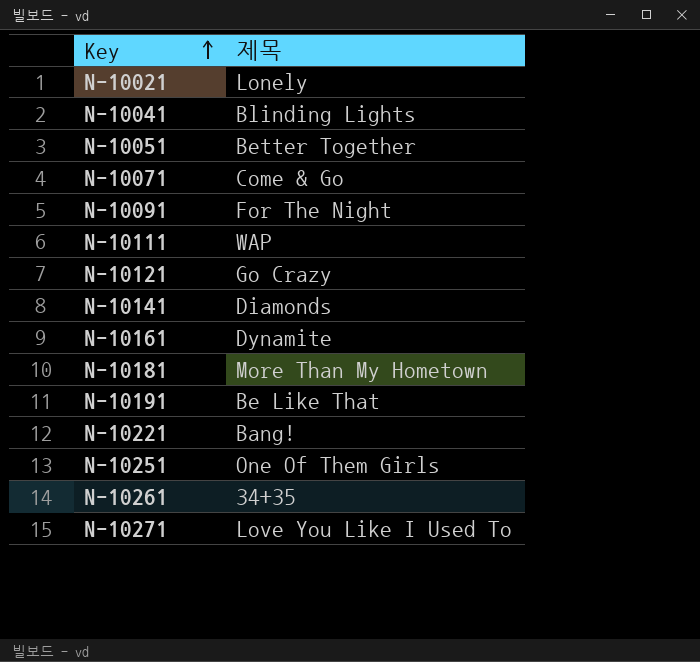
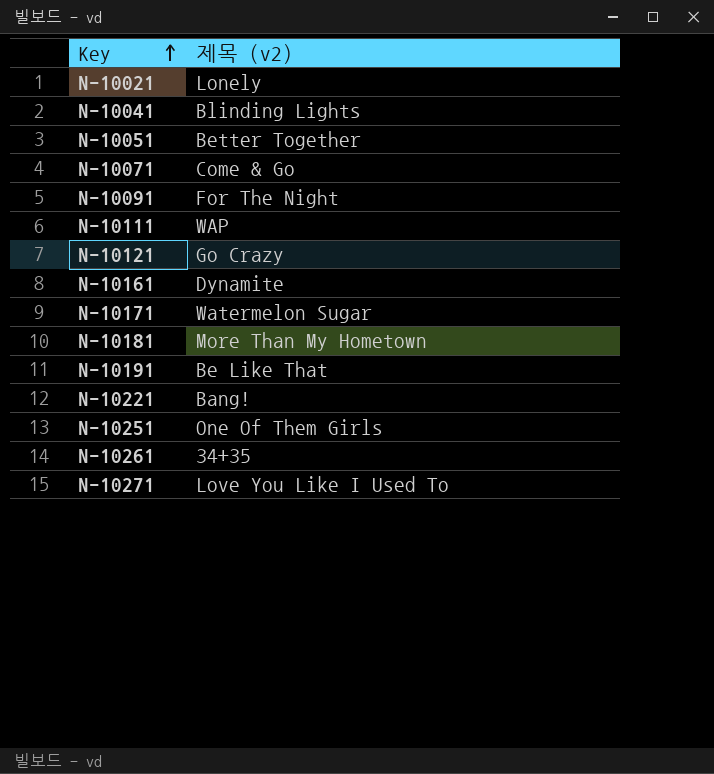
column name: 제목 -> 제목 (v2)
row N-10141: Diamonds -> none
row N-10171: none -> Watermelon Sugar

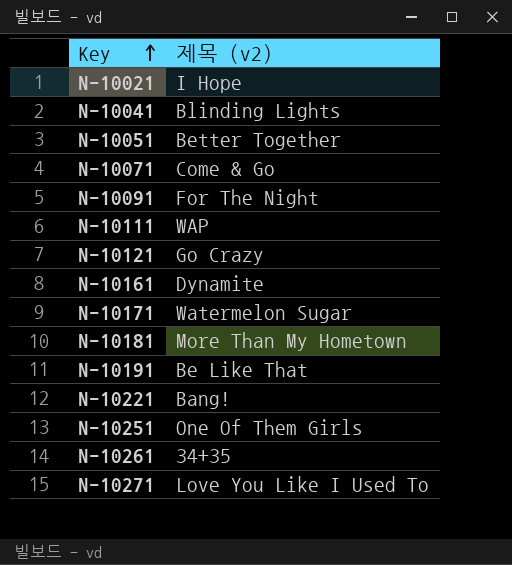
N-10021 | 제목 (v2): Lonely -> I Hope

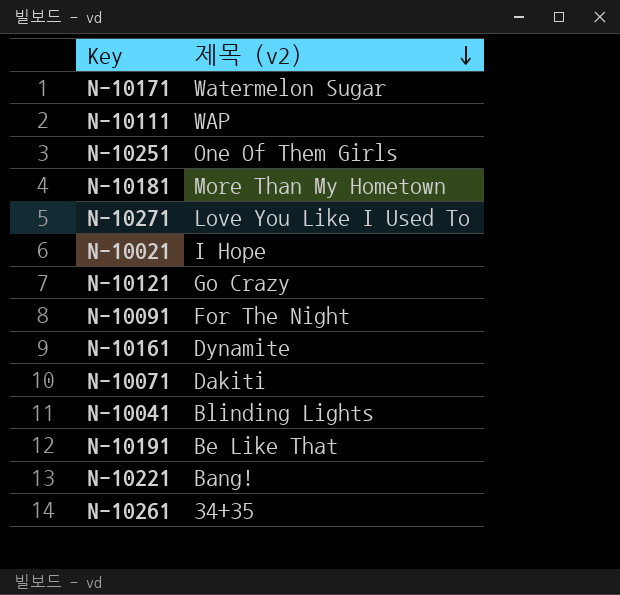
row order: Key ascending -> 제목 (v2) descending
row N-10051: Better Together -> none
N-10071 | 제목 (v2): Come & Go -> Dakiti

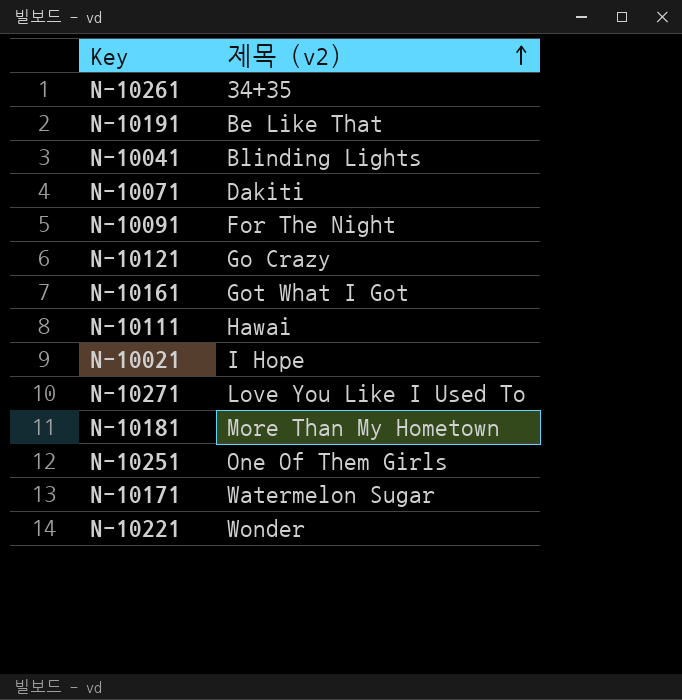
row order: 제목 (v2) descending -> 제목 (v2) ascending
N-10161 | 제목 (v2): Dynamite -> Got What I Got
N-10111 | 제목 (v2): WAP -> Hawai
N-10221 | 제목 (v2): Bang! -> Wonder

